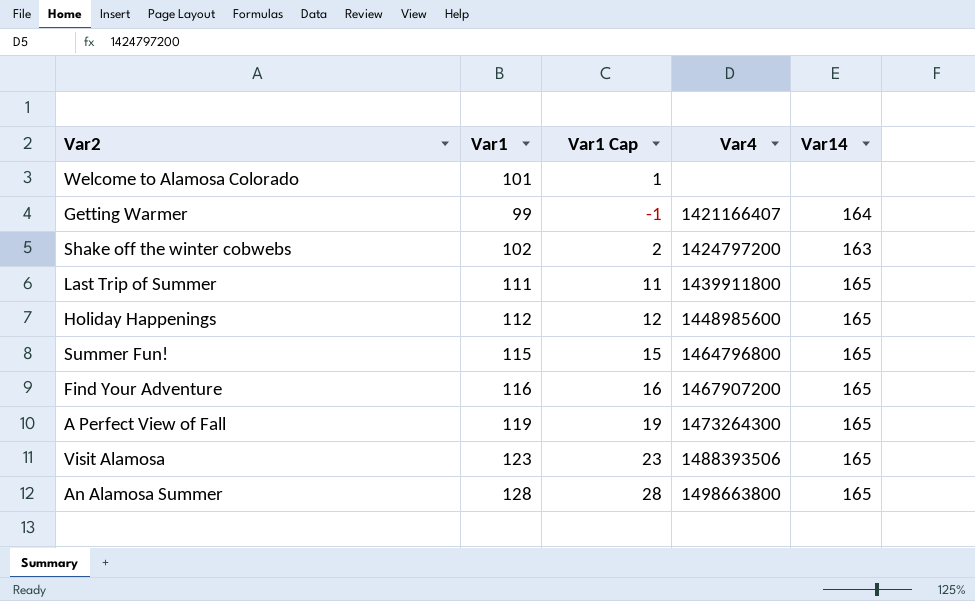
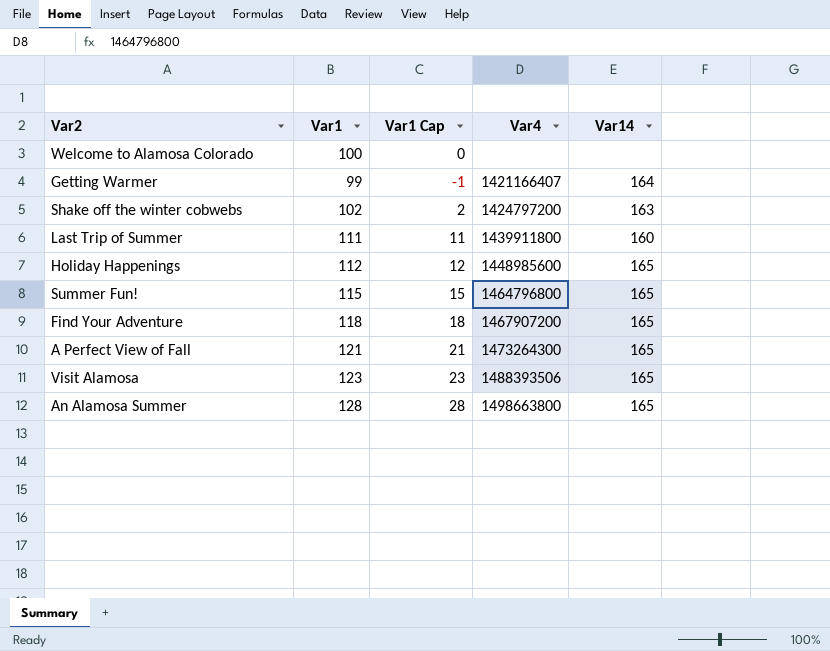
Welcome to Alamosa Colorado | Var1: 101 -> 100
Welcome to Alamosa Colorado | Var1 Cap: 1 -> 0
Last Trip of Summer | Var14: 165 -> 160
Find Your Adventure | Var1: 116 -> 118
Find Your Adventure | Var1 Cap: 16 -> 18
A Perfect View of Fall | Var1: 119 -> 121
A Perfect View of Fall | Var1 Cap: 19 -> 21

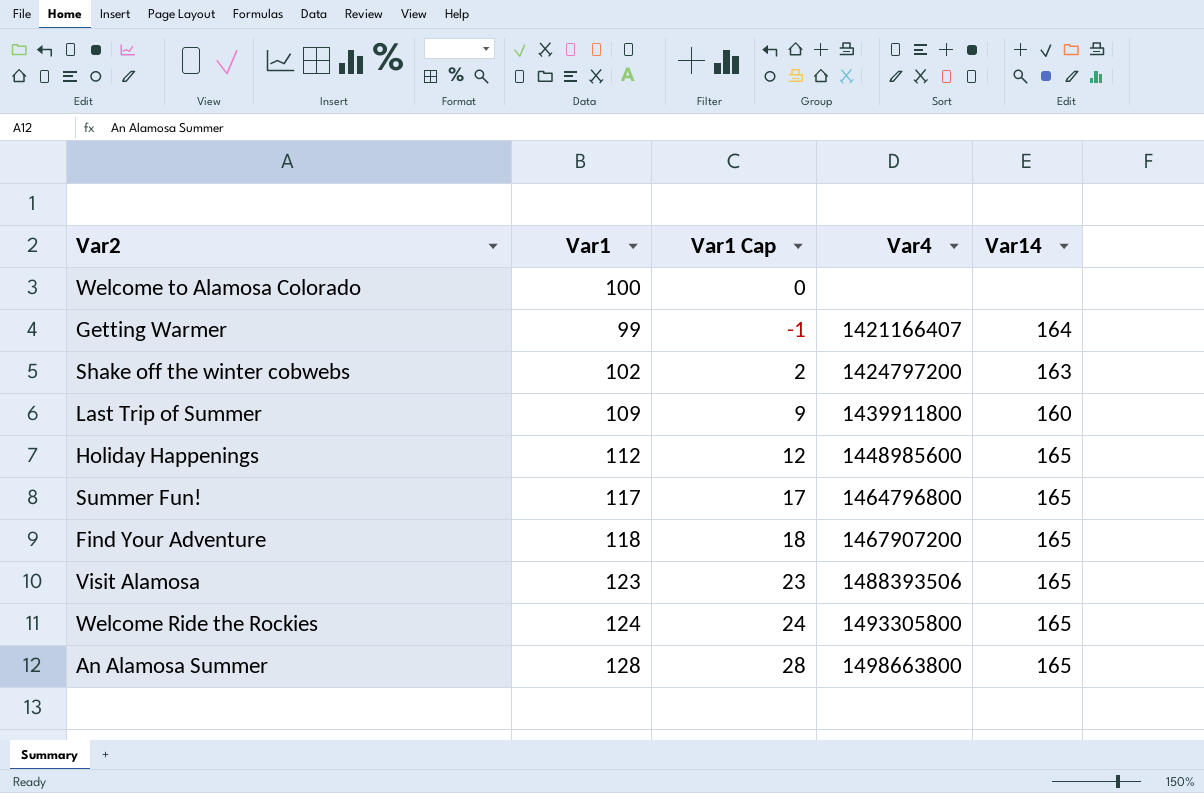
row A Perfect View of Fall: 121 | 21 | 1473264300 | 165 -> none
Last Trip of Summer | Var1: 111 -> 109
Last Trip of Summer | Var1 Cap: 11 -> 9
Summer Fun! | Var1: 115 -> 117
Summer Fun! | Var1 Cap: 15 -> 17
row Welcome Ride the Rockies: none -> 124 | 24 | 1493305800 | 165

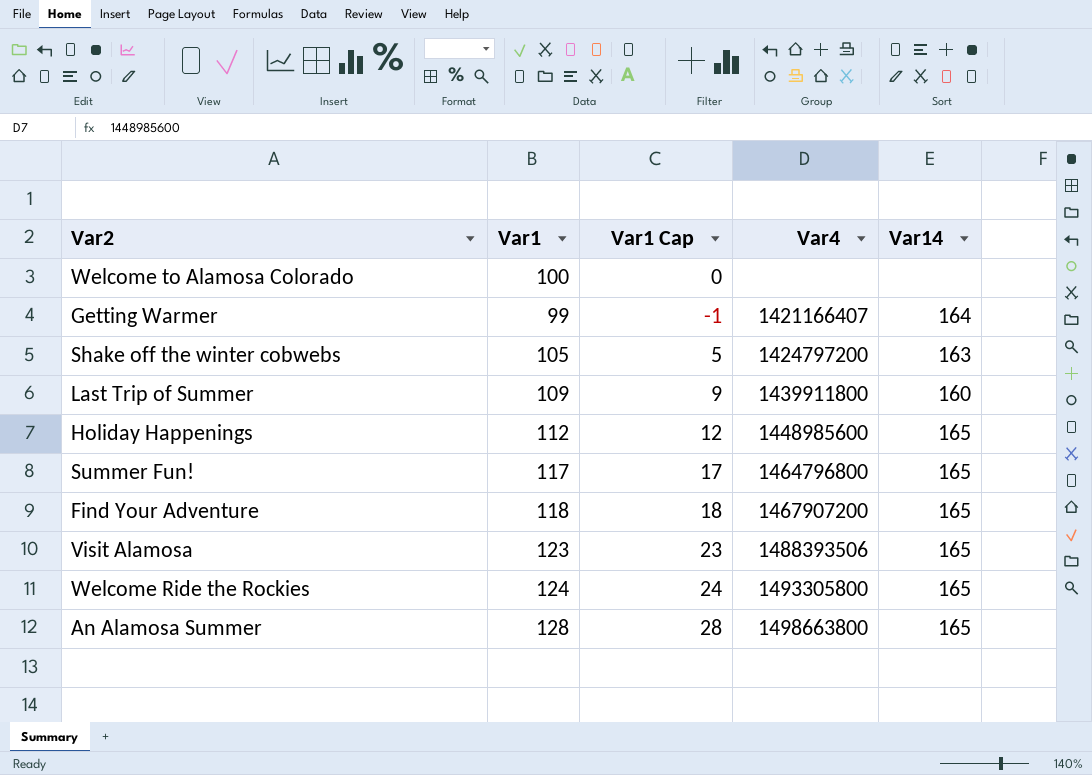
Shake off the winter cobwebs | Var1: 102 -> 105
Shake off the winter cobwebs | Var1 Cap: 2 -> 5

